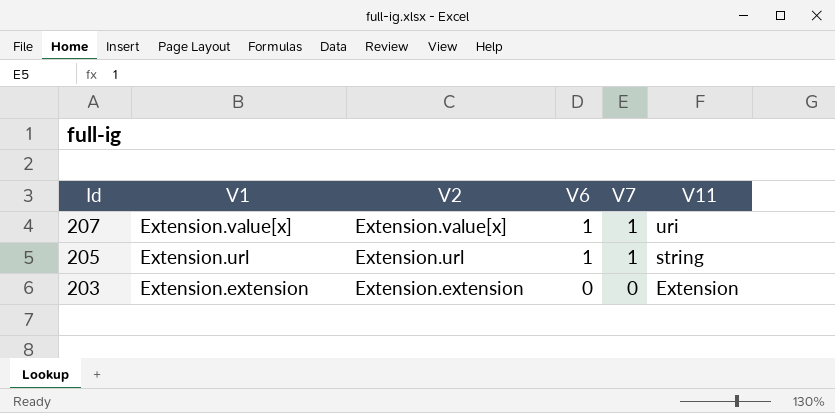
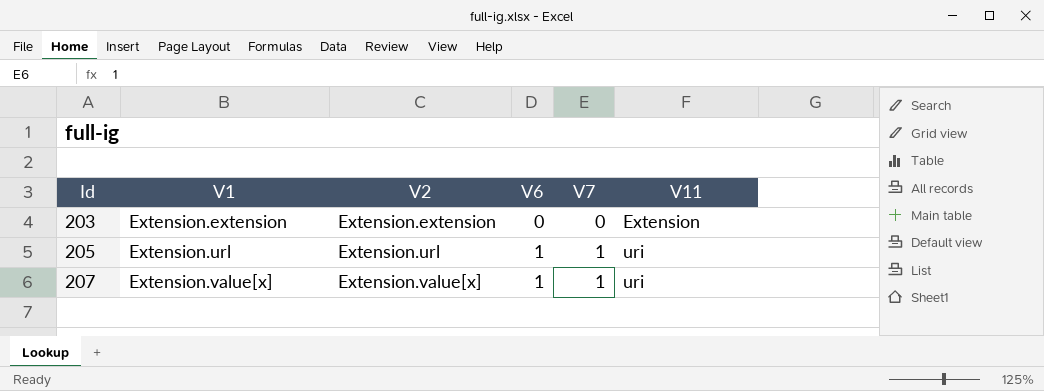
row order: Id descending -> Id ascending
205 | V11: string -> uri

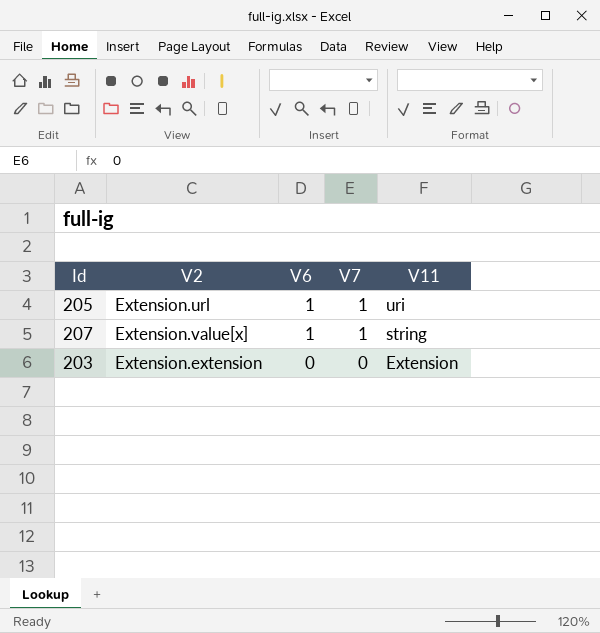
row order: Id ascending -> V6 descending
column V1 | position: 2 -> none
207 | V11: uri -> string

